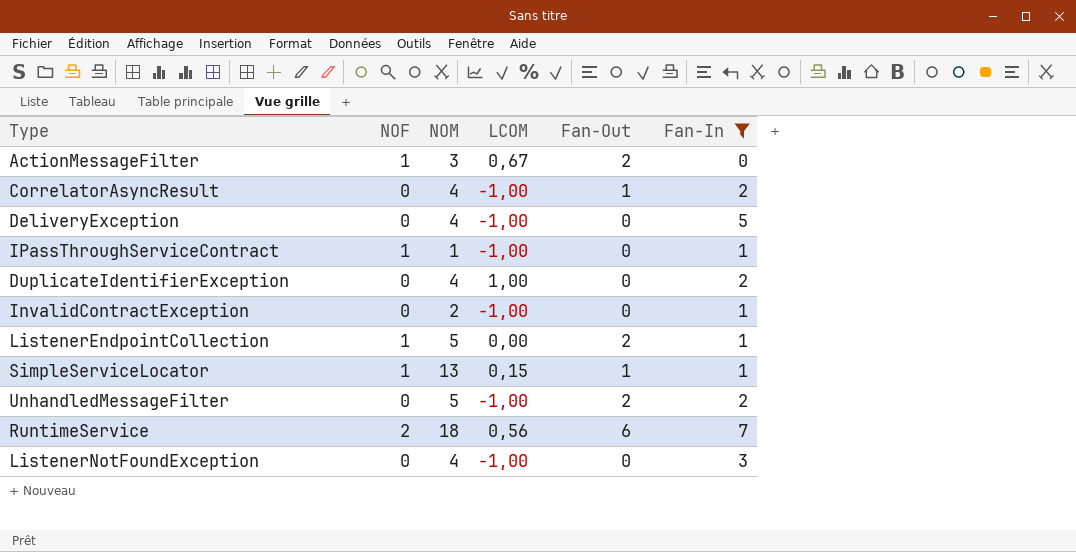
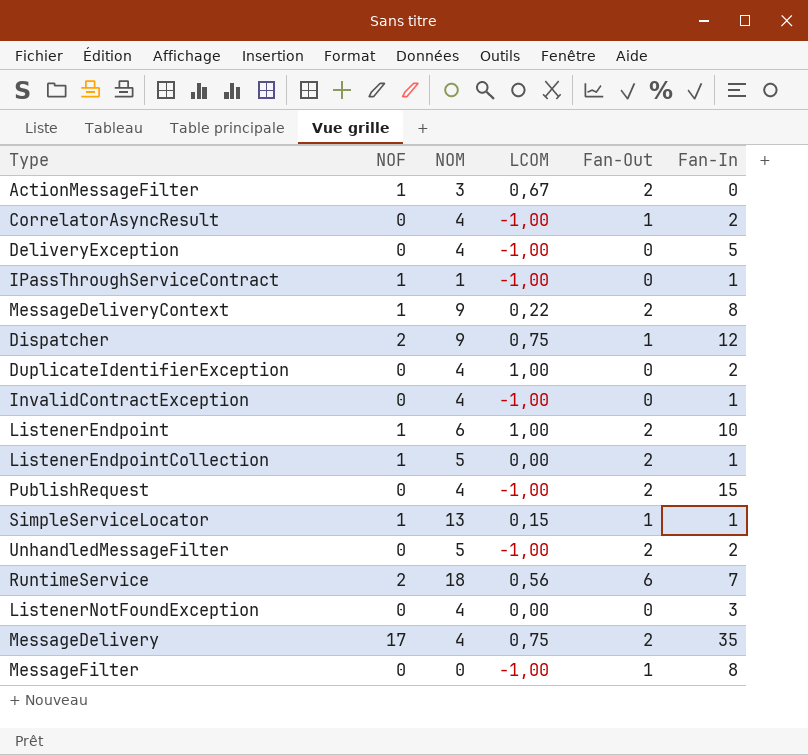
filter: Fan-In <= 7 -> none
InvalidContractException | NOM: 2 -> 4
ListenerNotFoundException | LCOM: -1,00 -> 0,00

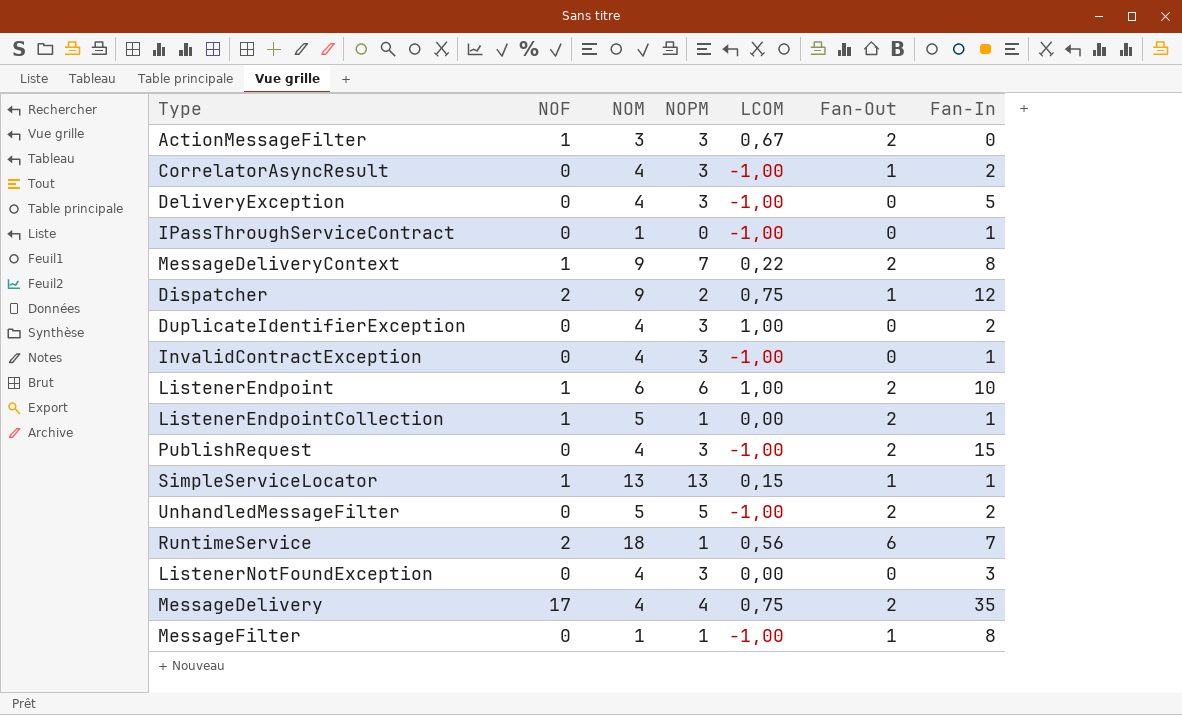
column NOPM | position: none -> 4
IPassThroughServiceContract | NOF: 1 -> 0
MessageFilter | NOM: 0 -> 1

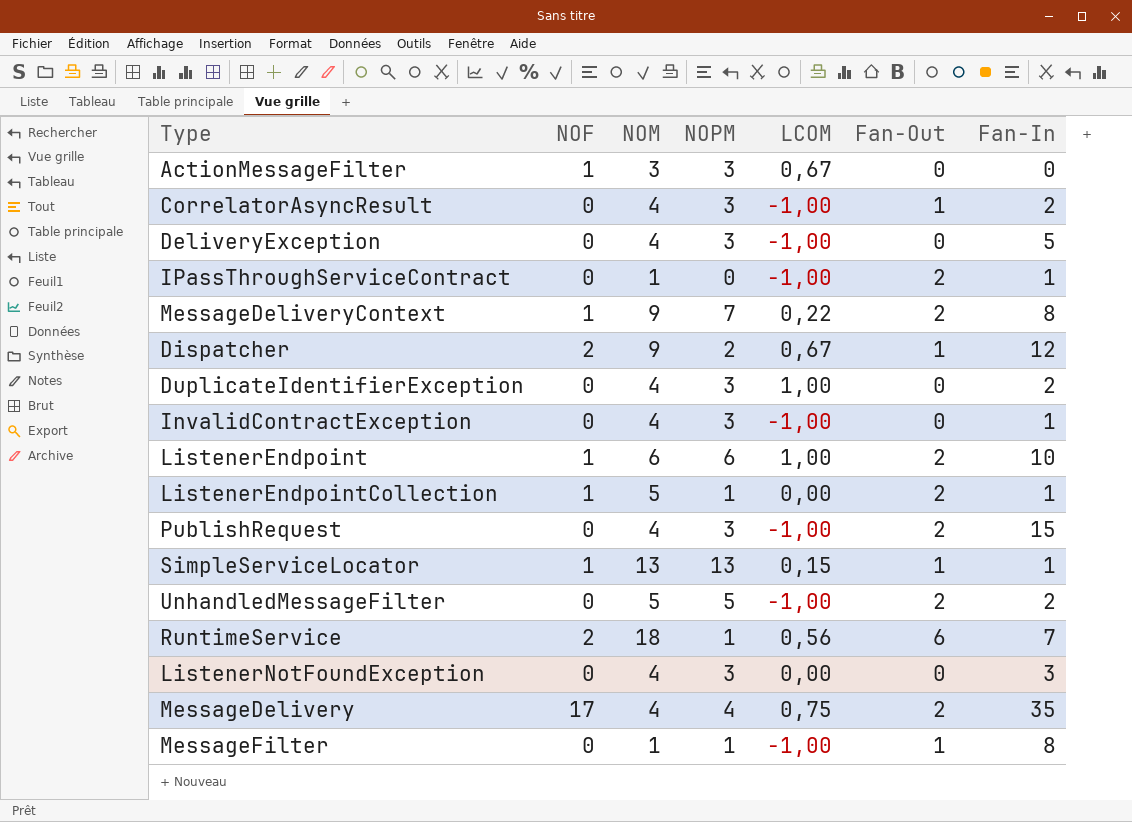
ActionMessageFilter | Fan-Out: 2 -> 0
IPassThroughServiceContract | Fan-Out: 0 -> 2
Dispatcher | LCOM: 0,75 -> 0,67

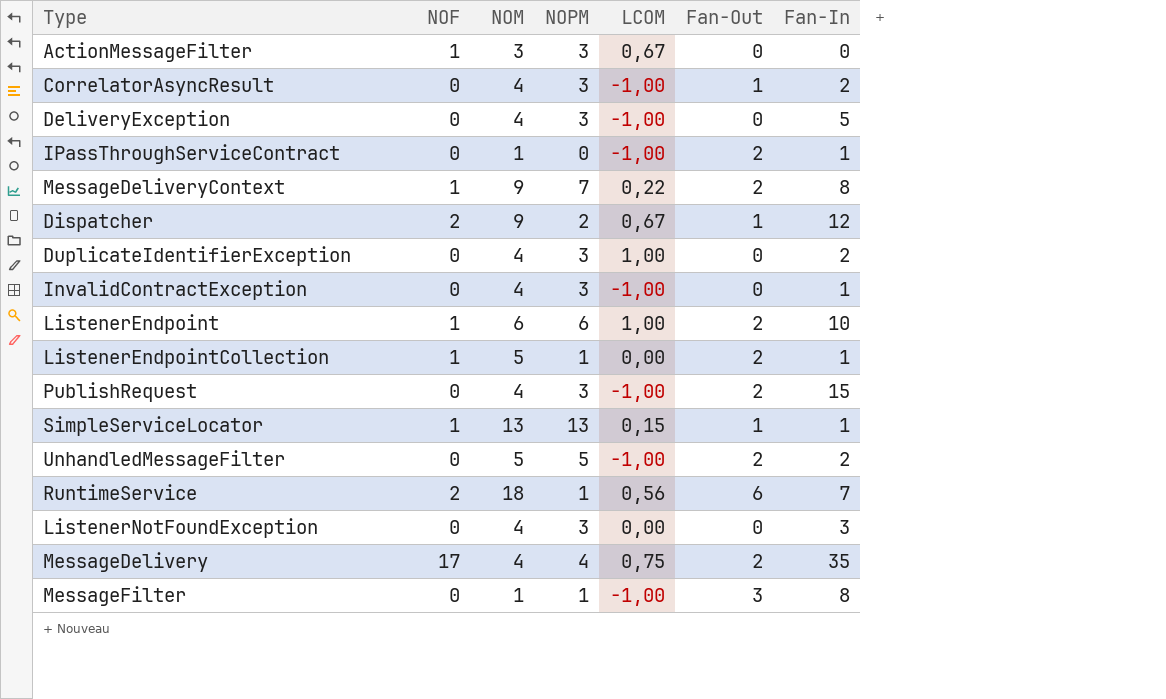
MessageFilter | Fan-Out: 1 -> 3

